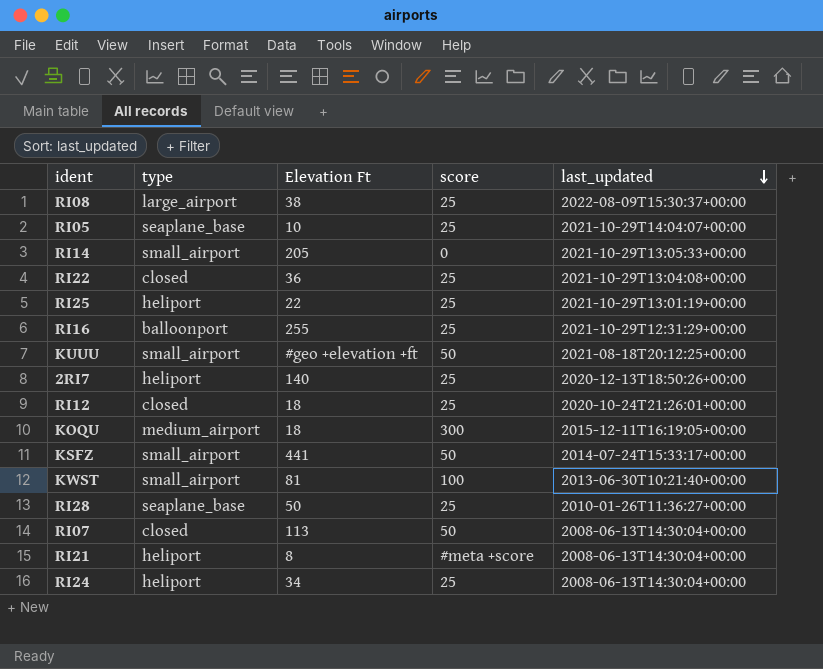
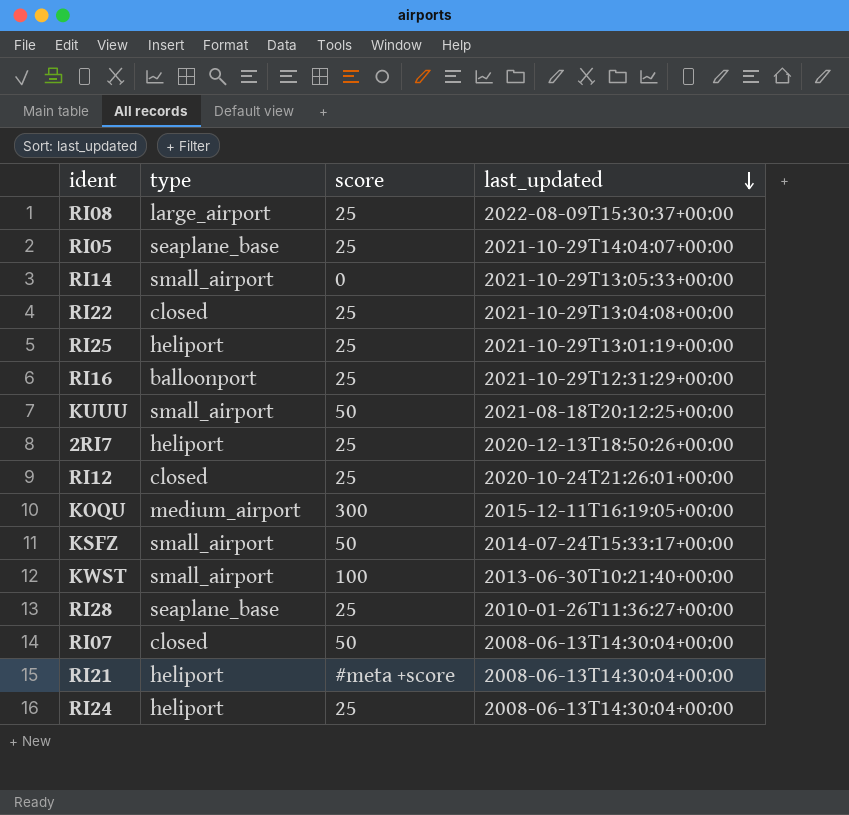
column Elevation Ft | position: 3 -> none

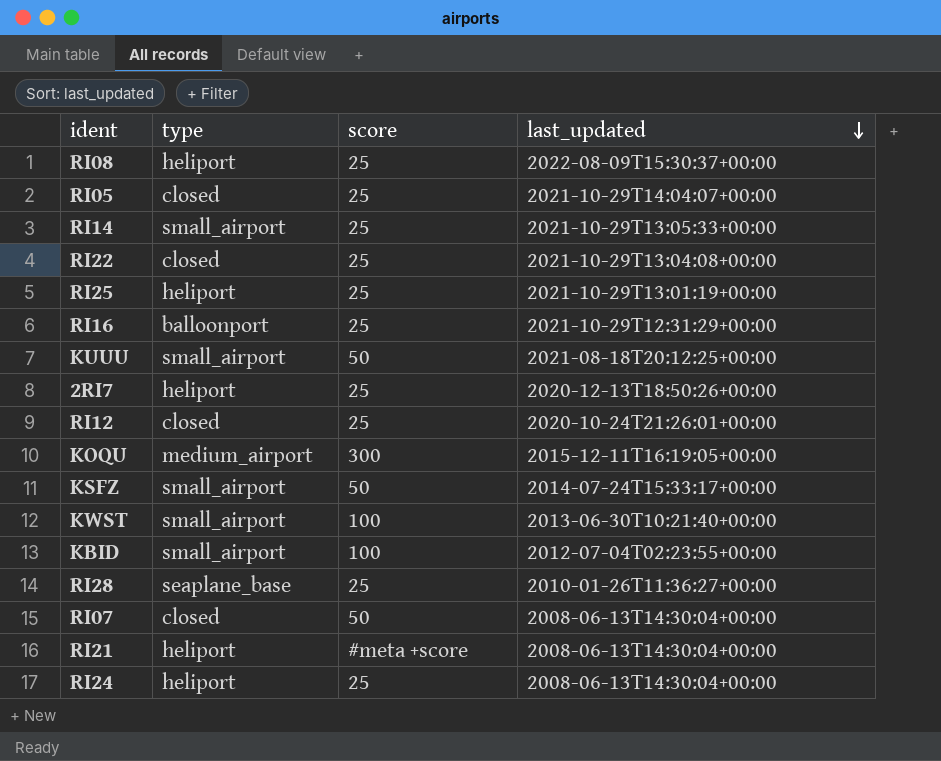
RI08 | type: large_airport -> heliport
RI05 | type: seaplane_base -> closed
RI14 | score: 0 -> 25
row KBID: none -> small_airport | 100 | 2012-07-04T02:23:55+00:00

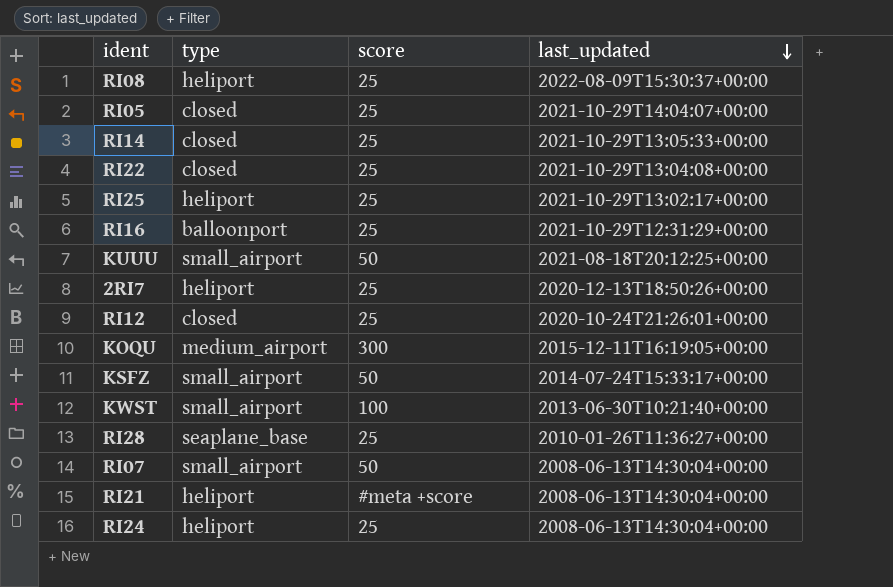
row KBID: small_airport | 100 | 2012-07-04T02:23:55+00:00 -> none
RI14 | type: small_airport -> closed
RI25 | last_updated: 2021-10-29T13:01:19+00:00 -> 2021-10-29T13:02:17+00:00
RI07 | type: closed -> small_airport

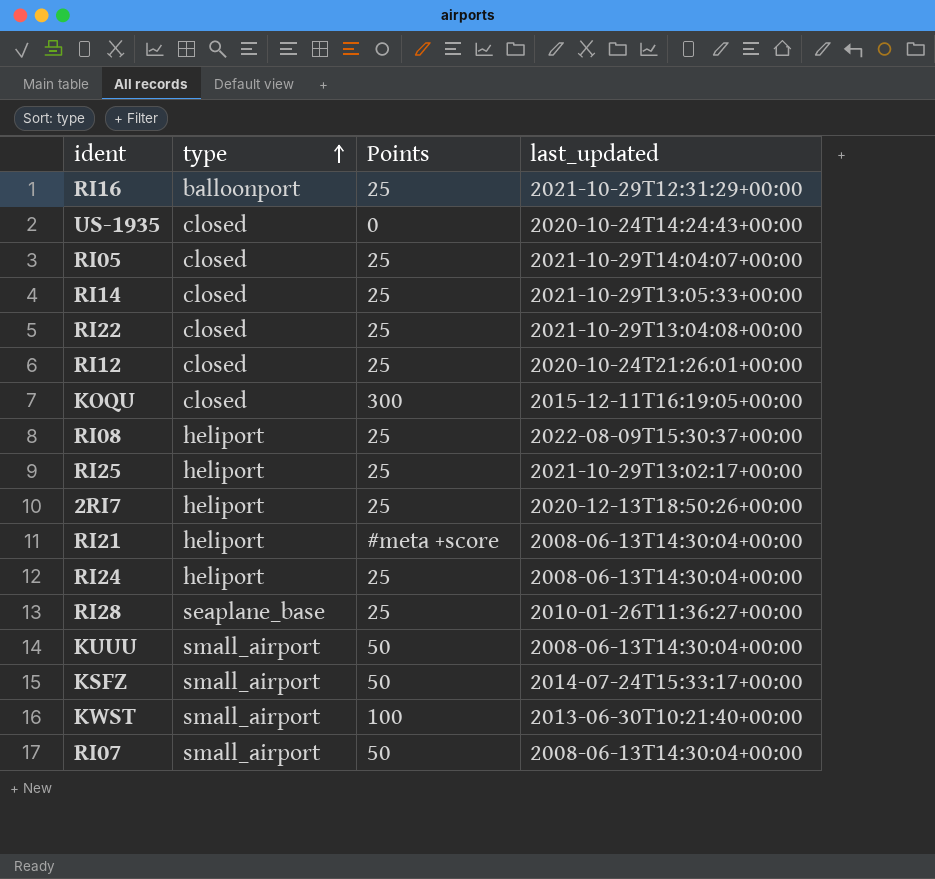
row order: last_updated descending -> type ascending
column name: score -> Points
row US-1935: none -> closed | 0 | 2020-10-24T14:24:43+00:00
KOQU | type: medium_airport -> closed
KUUU | last_updated: 2021-08-18T20:12:25+00:00 -> 2008-06-13T14:30:04+00:00

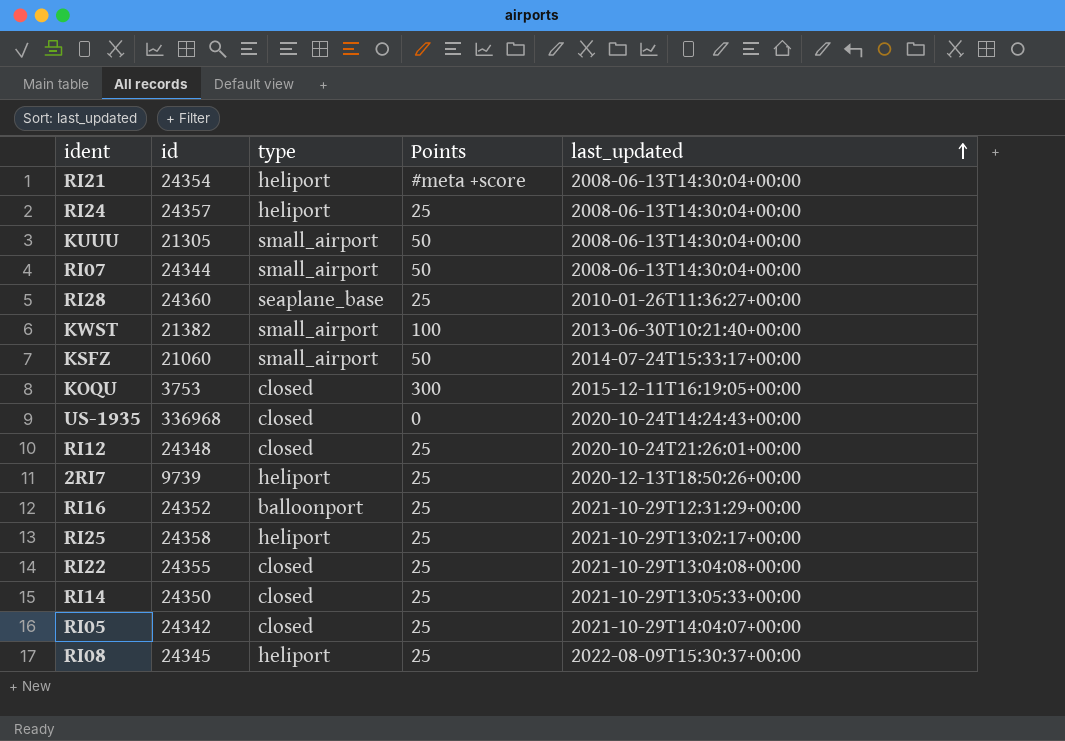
row order: type ascending -> last_updated ascending
column id | position: none -> 2

